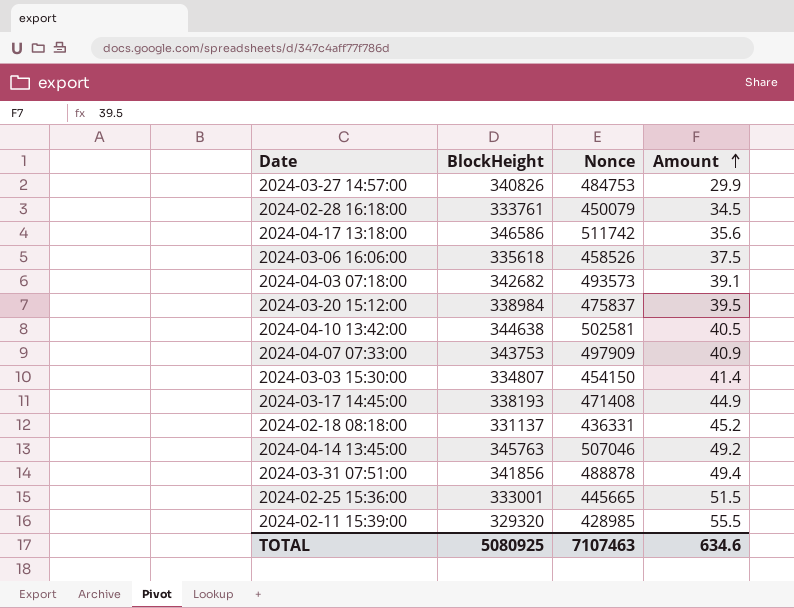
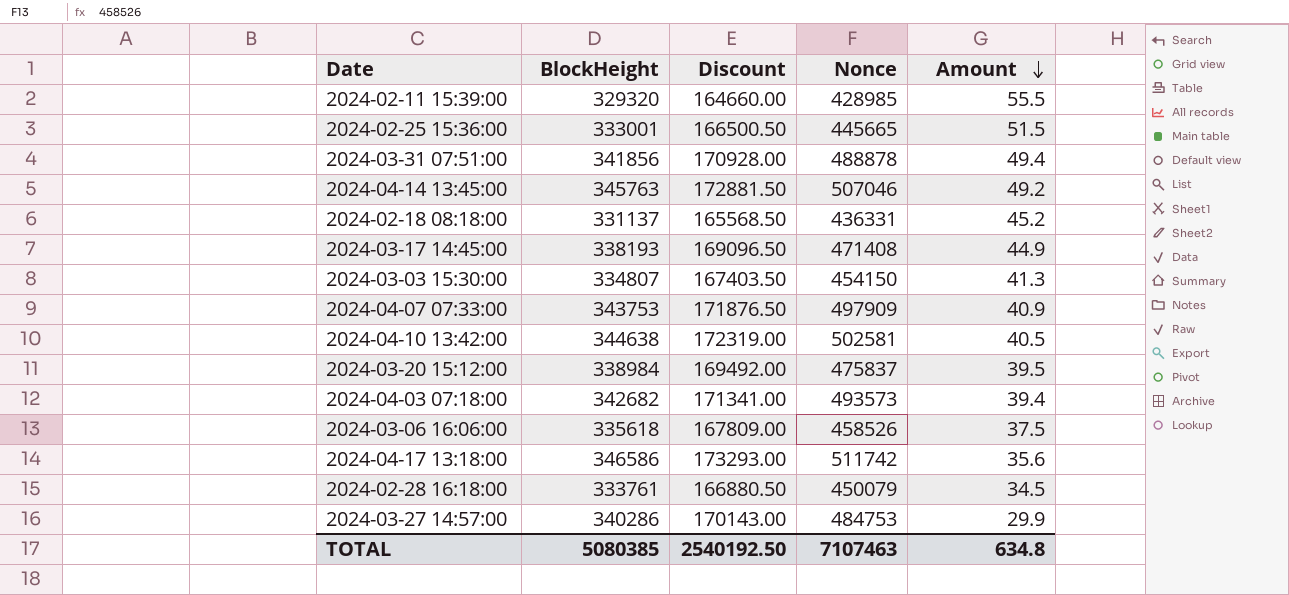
row order: Amount ascending -> Amount descending
column Discount | formula: none -> [BlockHeight] * 0.5
2024-03-03 15:30:00 | Amount: 41.4 -> 41.3
2024-04-03 07:18:00 | Amount: 39.1 -> 39.4
2024-03-27 14:57:00 | BlockHeight: 340826 -> 340286
TOTAL | BlockHeight: 5080925 -> 5080385
TOTAL | Amount: 634.6 -> 634.8

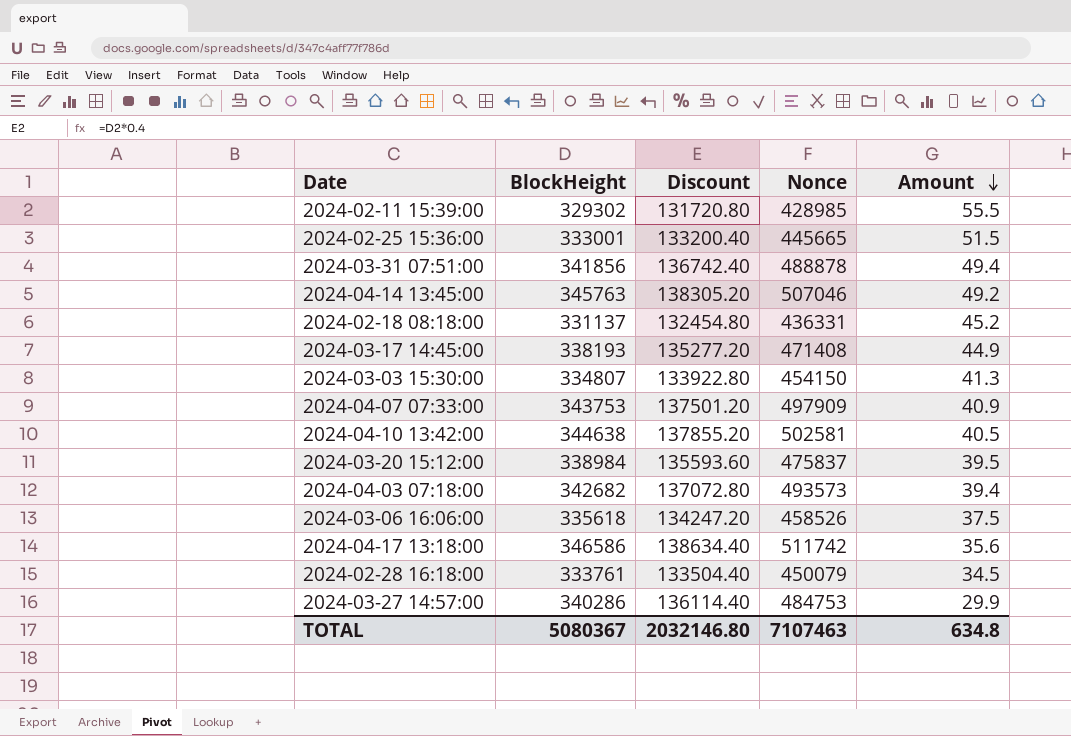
column Discount | formula: [BlockHeight] * 0.5 -> [BlockHeight] * 0.4
2024-02-11 15:39:00 | BlockHeight: 329320 -> 329302
TOTAL | BlockHeight: 5080385 -> 5080367
TOTAL | Discount: 2540192.50 -> 2032146.80

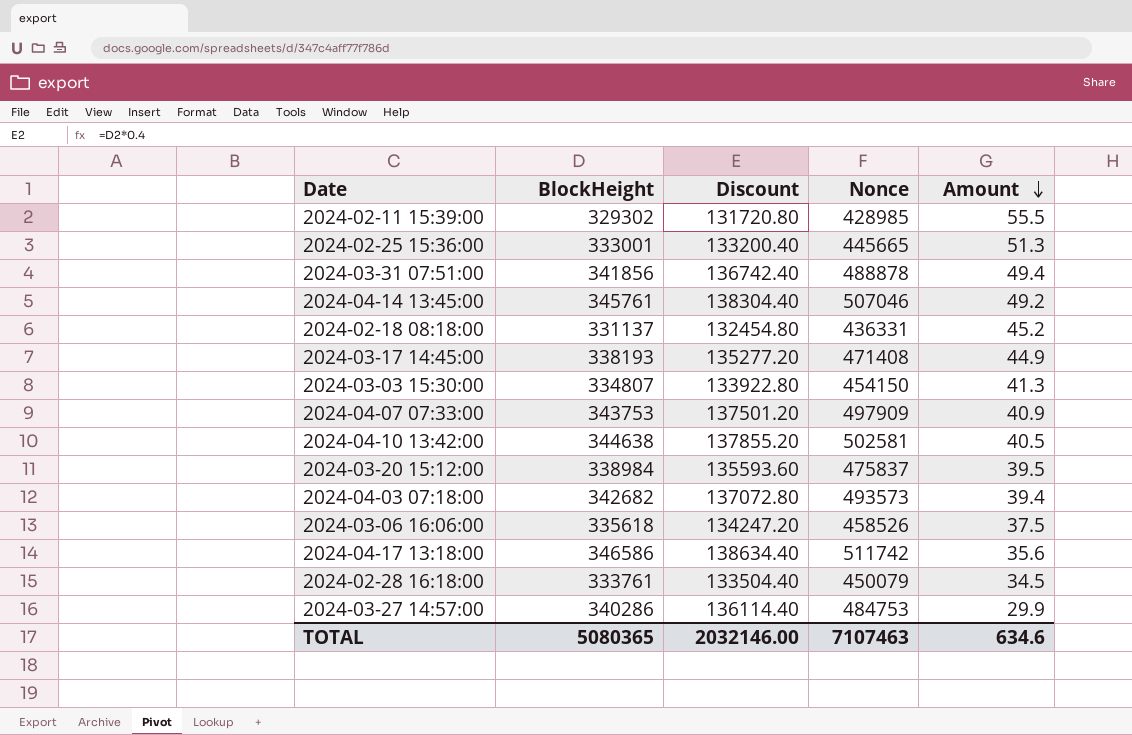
2024-02-25 15:36:00 | Amount: 51.5 -> 51.3
2024-04-14 13:45:00 | BlockHeight: 345763 -> 345761
2024-04-14 13:45:00 | Discount: 138305.20 -> 138304.40
TOTAL | BlockHeight: 5080367 -> 5080365
TOTAL | Discount: 2032146.80 -> 2032146.00
TOTAL | Amount: 634.8 -> 634.6

